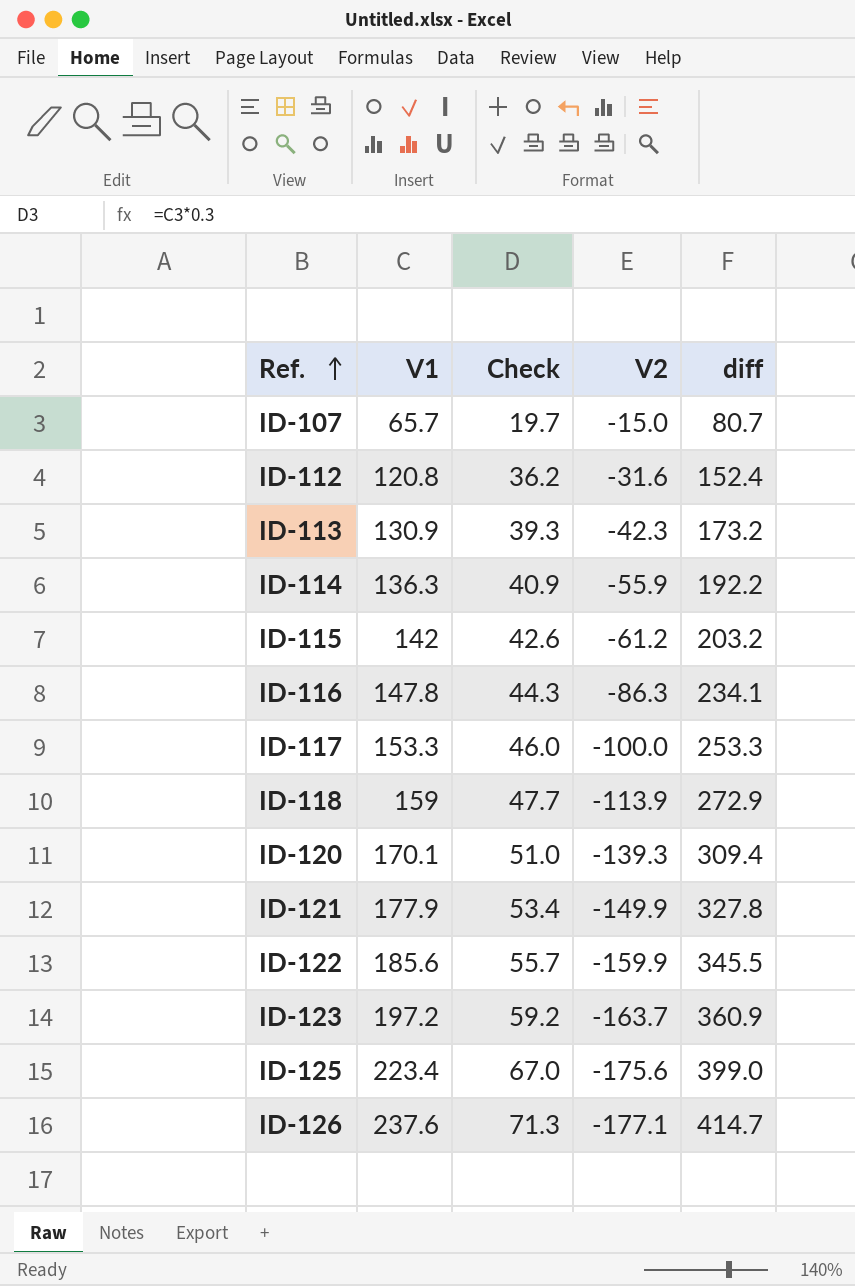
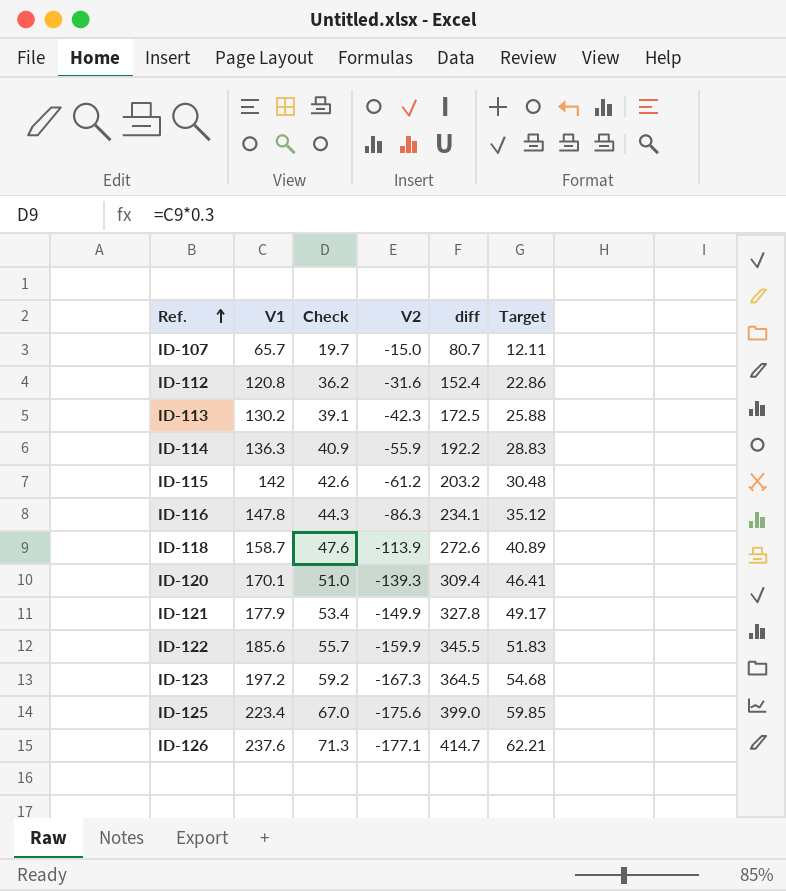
column Target | formula: none -> [diff] * 0.15
row ID-117: 153.3 | 46.0 | -100.0 | 253.3 -> none
ID-113 | V1: 130.9 -> 130.2
ID-113 | Check: 39.3 -> 39.1
ID-113 | diff: 173.2 -> 172.5
ID-118 | V1: 159 -> 158.7
ID-118 | Check: 47.7 -> 47.6
ID-118 | diff: 272.9 -> 272.6
ID-123 | V2: -163.7 -> -167.3
ID-123 | diff: 360.9 -> 364.5

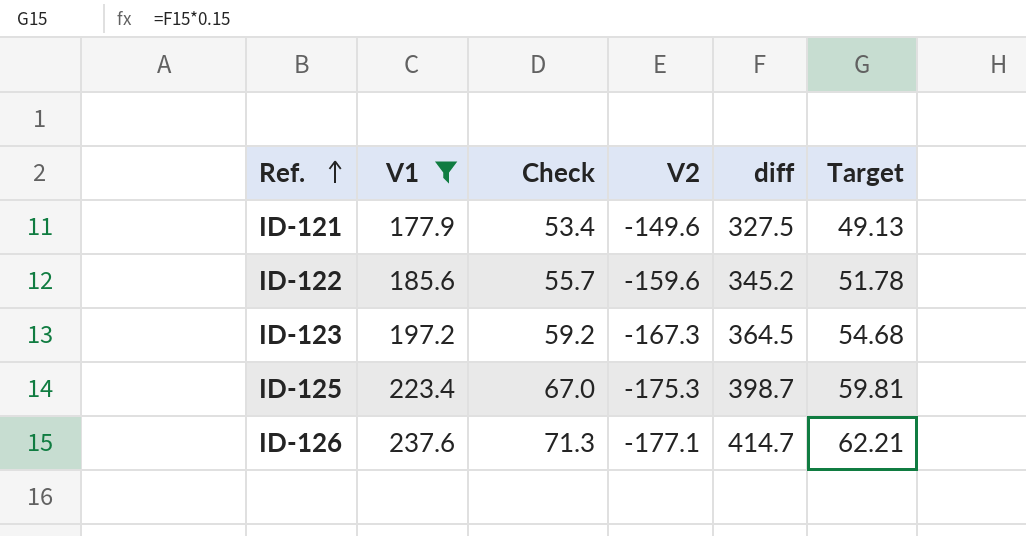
filter: none -> V1 >= 177.9
ID-121 | V2: -149.9 -> -149.6
ID-121 | diff: 327.8 -> 327.5
ID-121 | Target: 49.17 -> 49.13
ID-122 | V2: -159.9 -> -159.6
ID-122 | diff: 345.5 -> 345.2
ID-122 | Target: 51.83 -> 51.78
ID-125 | V2: -175.6 -> -175.3
ID-125 | diff: 399.0 -> 398.7
ID-125 | Target: 59.85 -> 59.81

